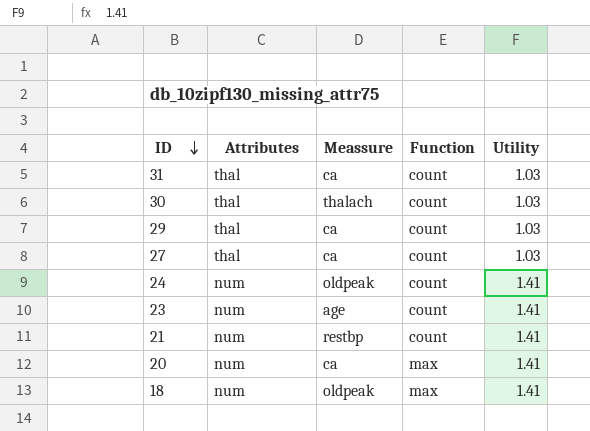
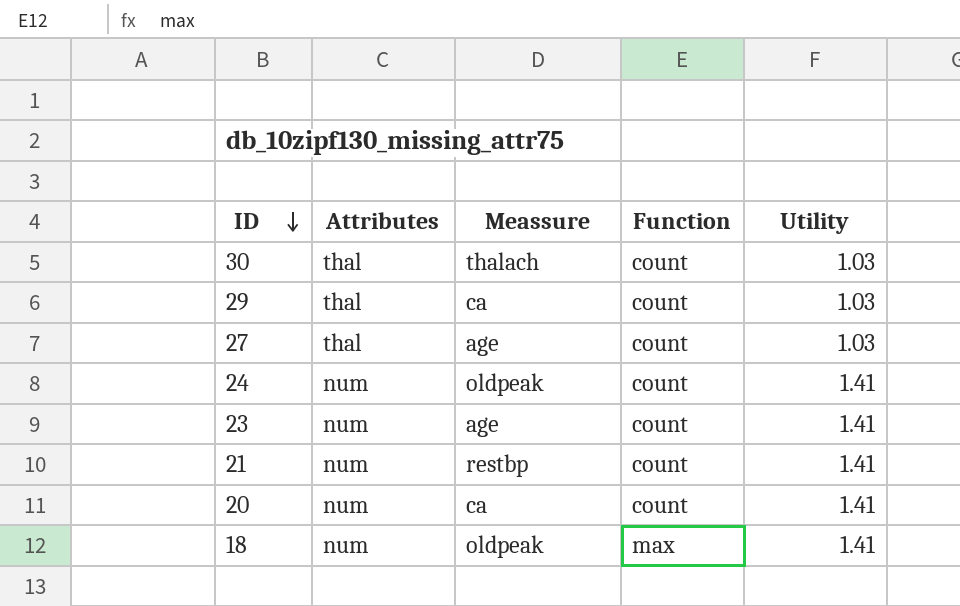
row 31: thal | ca | count | 1.03 -> none
27 | Meassure: ca -> age
20 | Function: max -> count

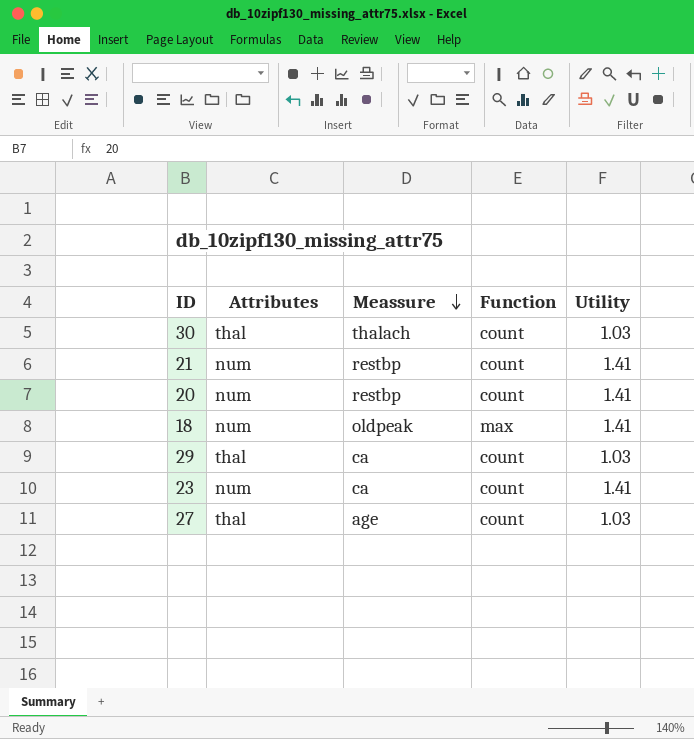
row order: ID descending -> Meassure descending
row 24: num | oldpeak | count | 1.41 -> none
20 | Meassure: ca -> restbp
23 | Meassure: age -> ca

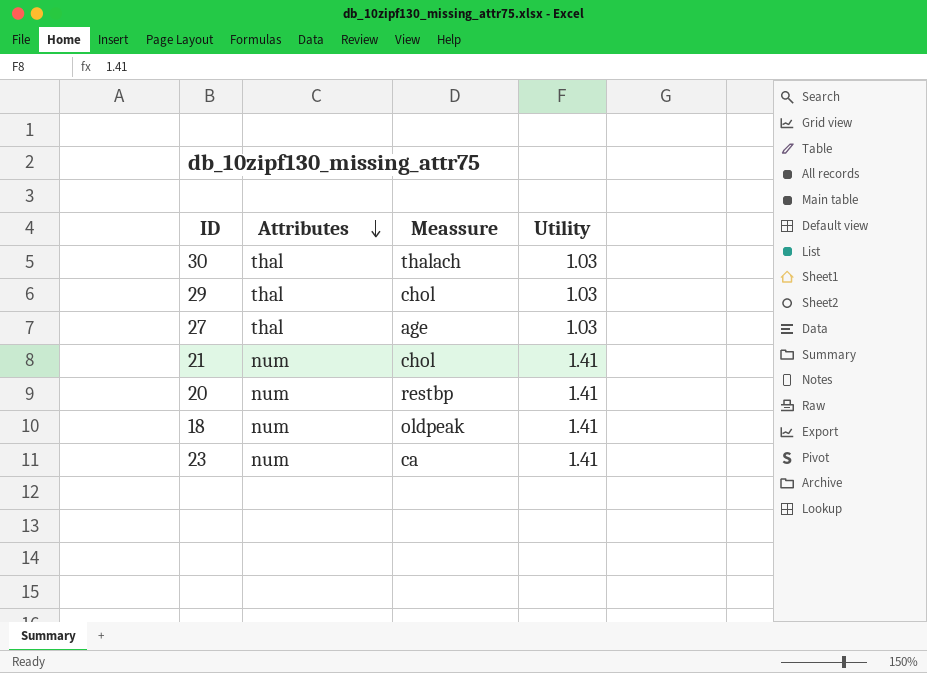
row order: Meassure descending -> Attributes descending
column Function | position: 4 -> none
29 | Meassure: ca -> chol
21 | Meassure: restbp -> chol

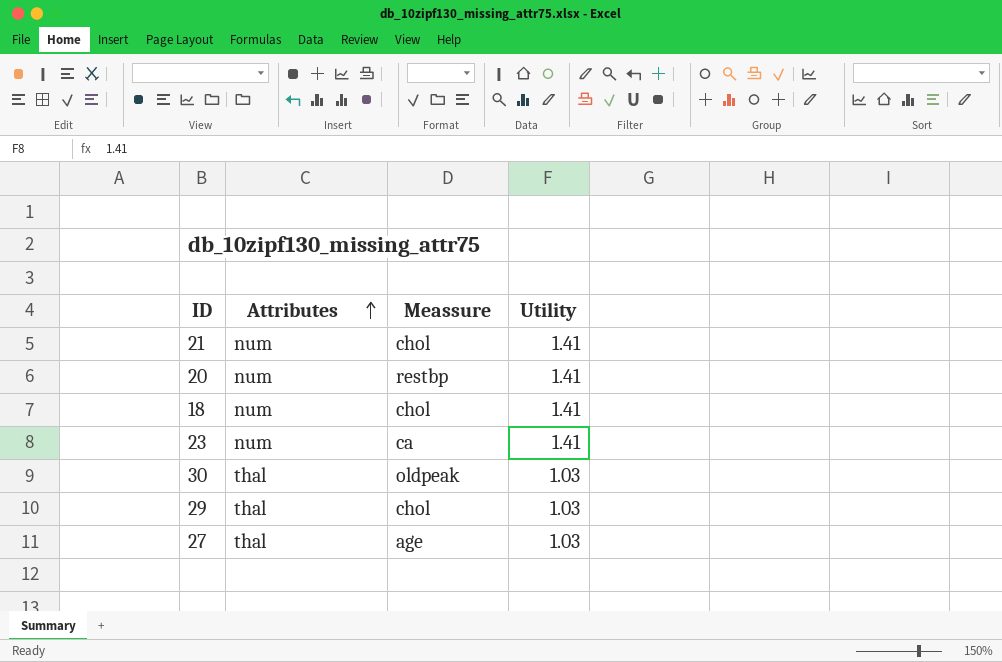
row order: Attributes descending -> Attributes ascending
18 | Meassure: oldpeak -> chol
30 | Meassure: thalach -> oldpeak

